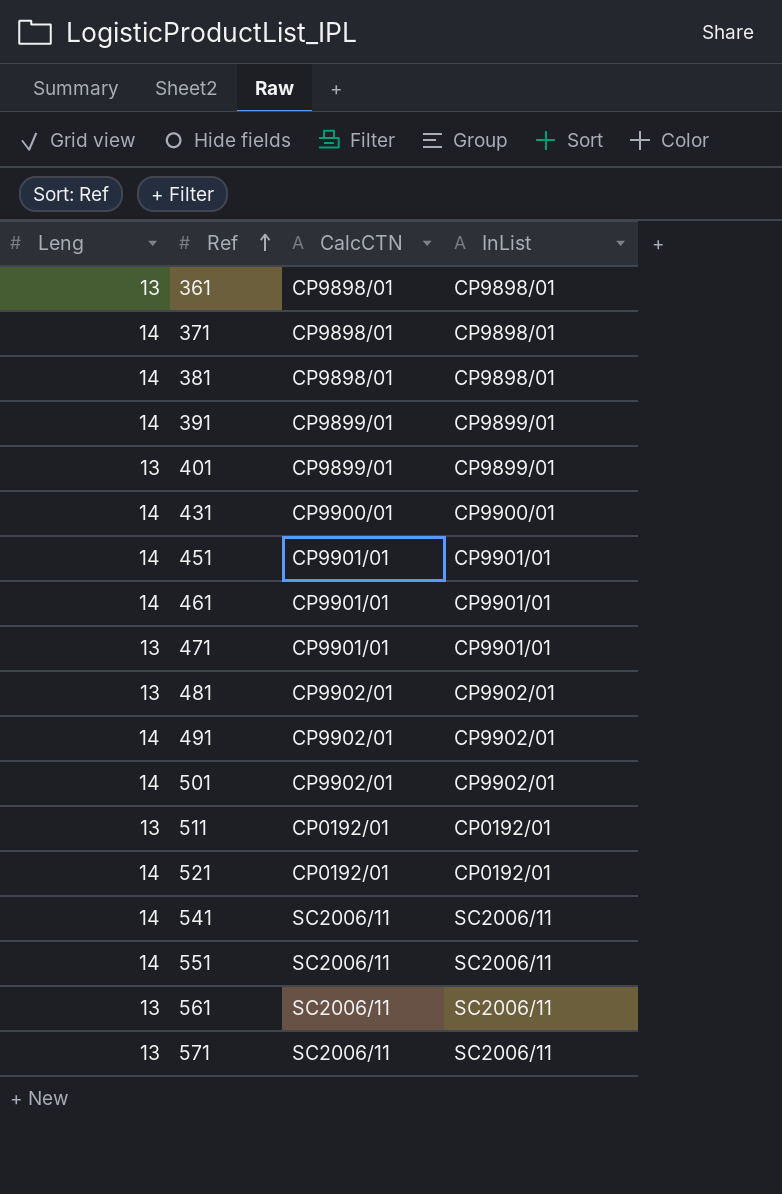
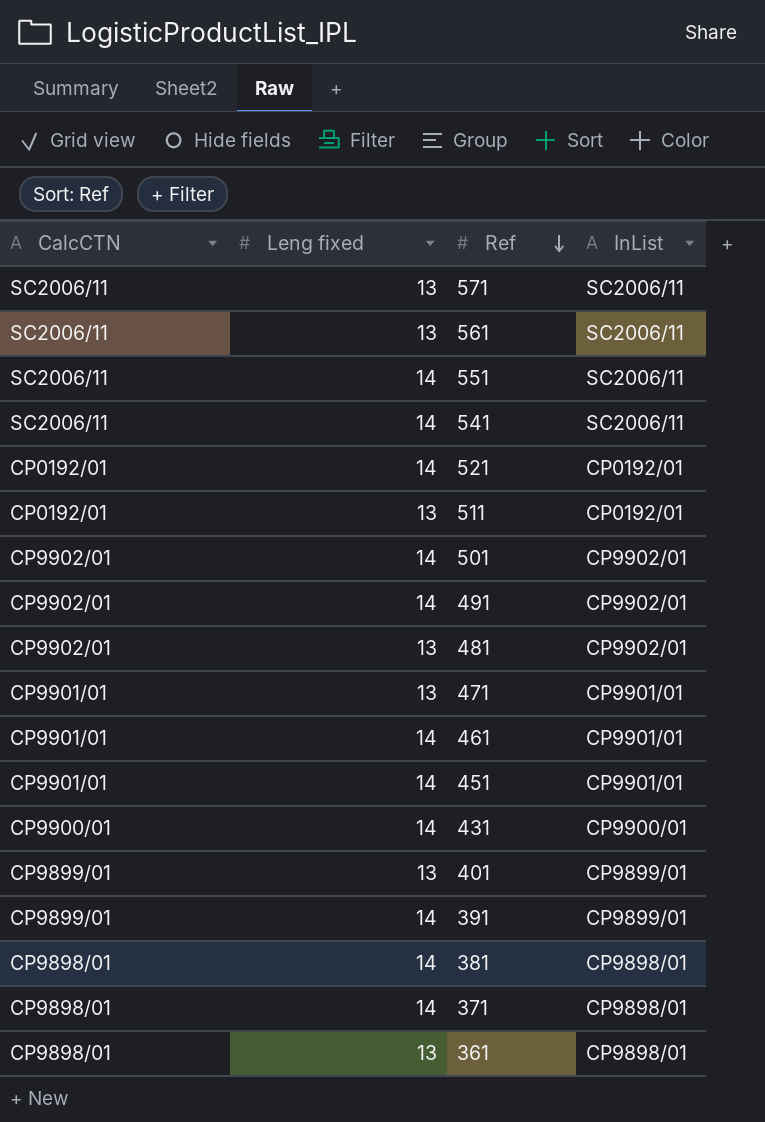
row order: Ref ascending -> Ref descending
column CalcCTN | position: 3 -> 1
column name: Leng -> Leng fixed

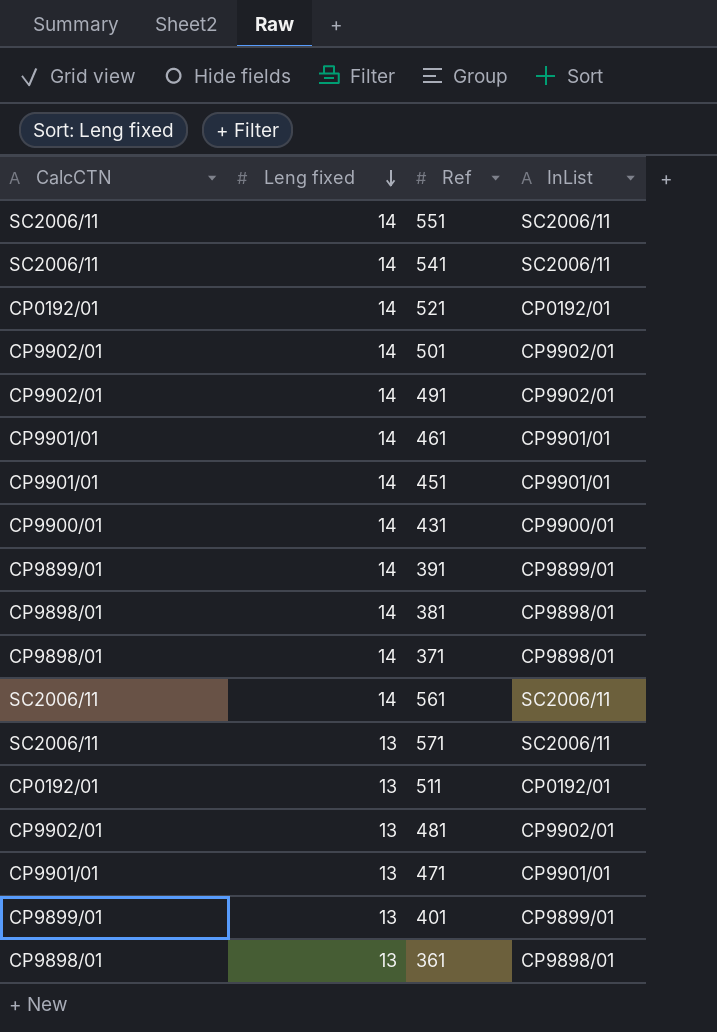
row order: Ref descending -> Leng fixed descending
561 | Leng fixed: 13 -> 14

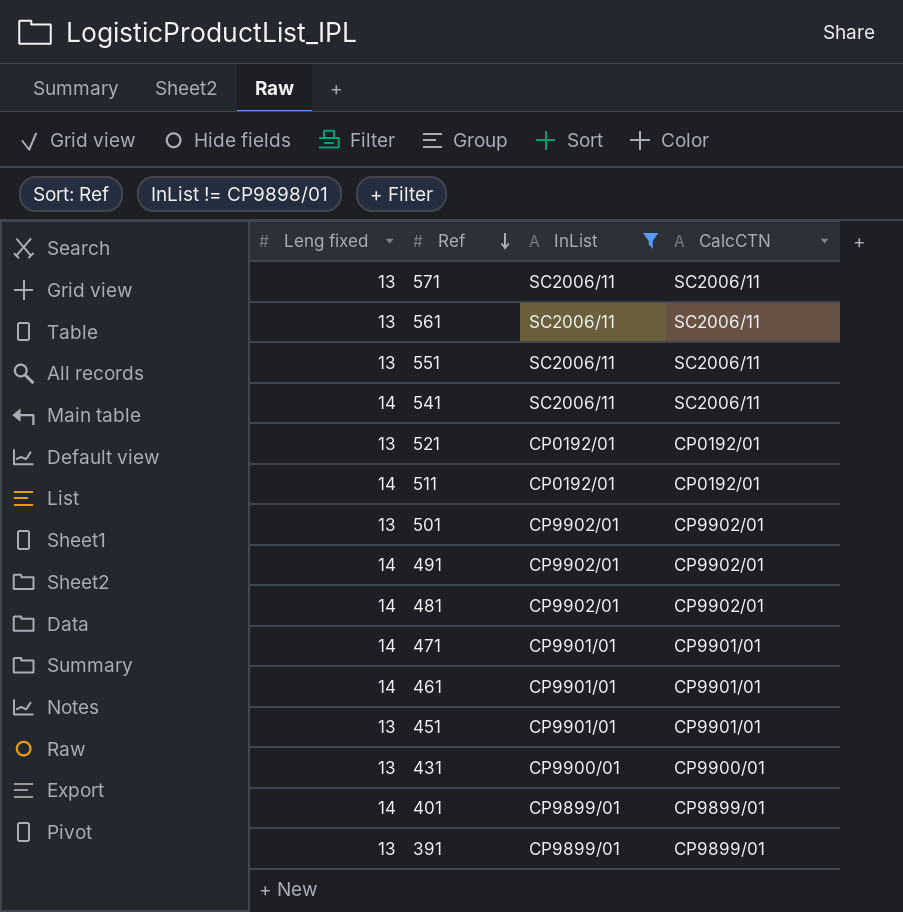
filter: none -> InList != CP9898/01
row order: Leng fixed descending -> Ref descending
column CalcCTN | position: 1 -> 4
561 | Leng fixed: 14 -> 13
551 | Leng fixed: 14 -> 13
521 | Leng fixed: 14 -> 13
511 | Leng fixed: 13 -> 14
501 | Leng fixed: 14 -> 13
481 | Leng fixed: 13 -> 14
471 | Leng fixed: 13 -> 14
451 | Leng fixed: 14 -> 13
431 | Leng fixed: 14 -> 13
401 | Leng fixed: 13 -> 14
391 | Leng fixed: 14 -> 13

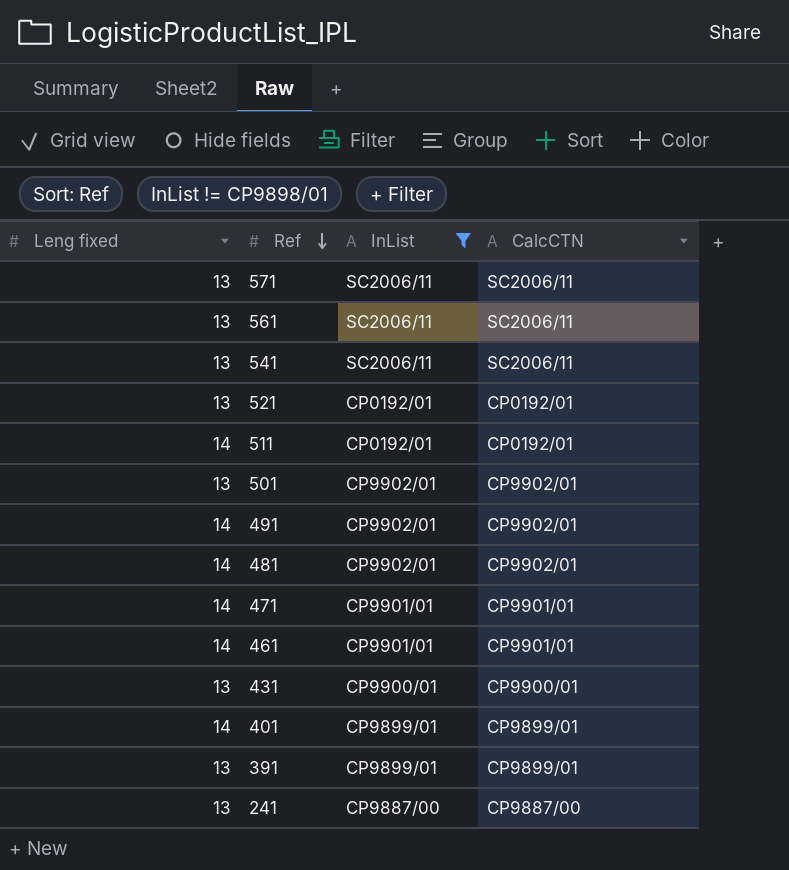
row 551: 13 | SC2006/11 | SC2006/11 -> none
row 451: 13 | CP9901/01 | CP9901/01 -> none
541 | Leng fixed: 14 -> 13
row 241: none -> 13 | CP9887/00 | CP9887/00

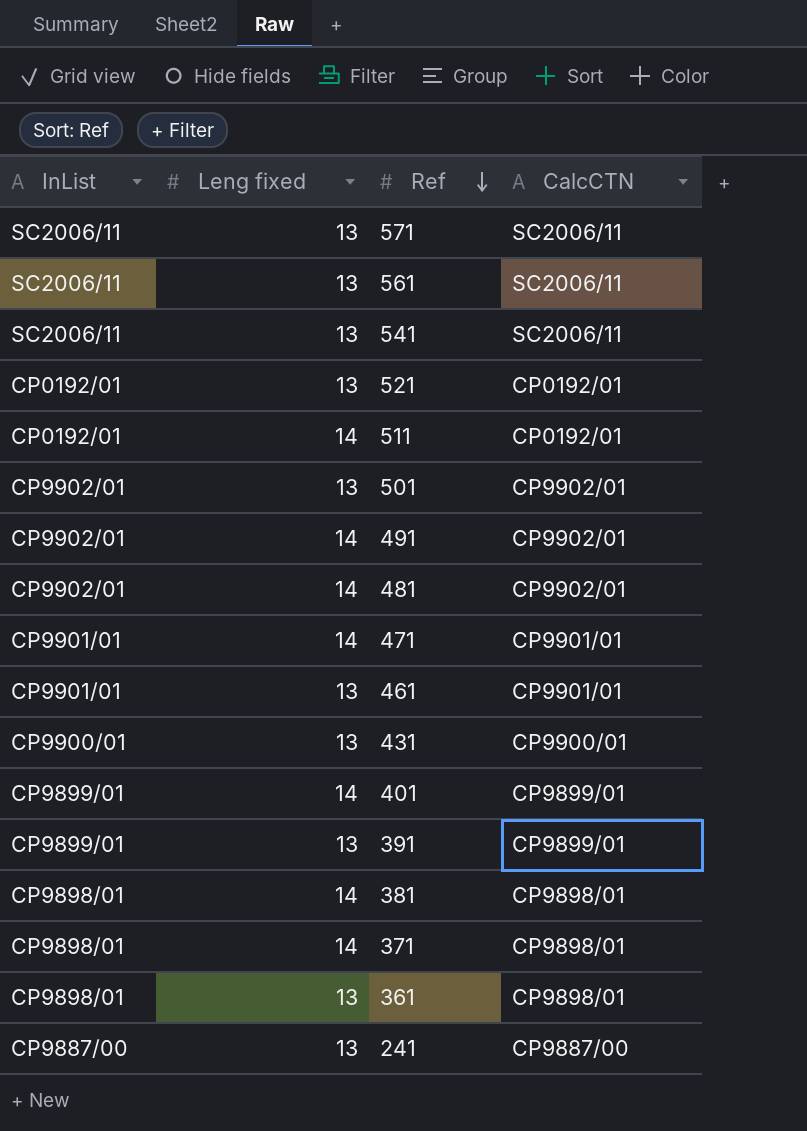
filter: InList != CP9898/01 -> none
column InList | position: 3 -> 1
461 | Leng fixed: 14 -> 13

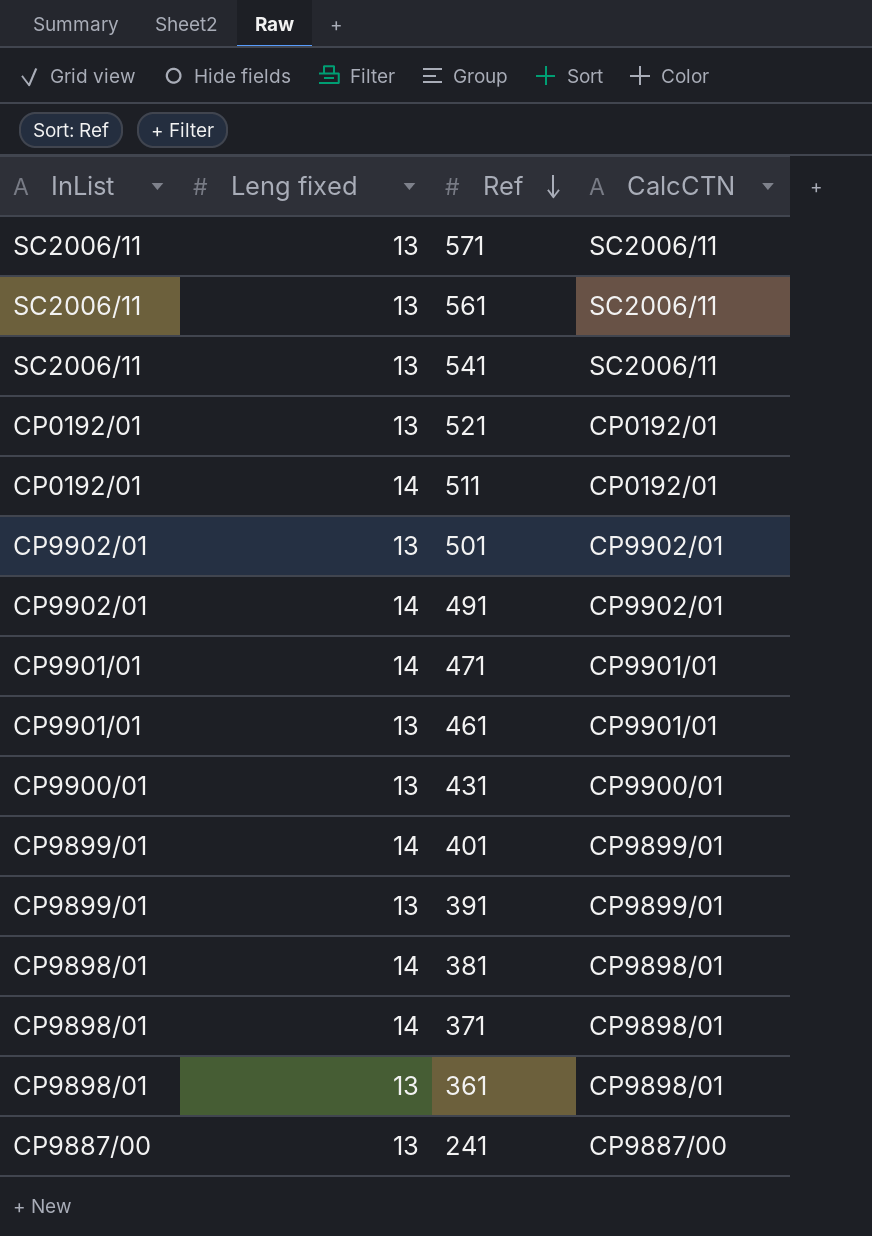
row 481: CP9902/01 | 14 | CP9902/01 -> none

